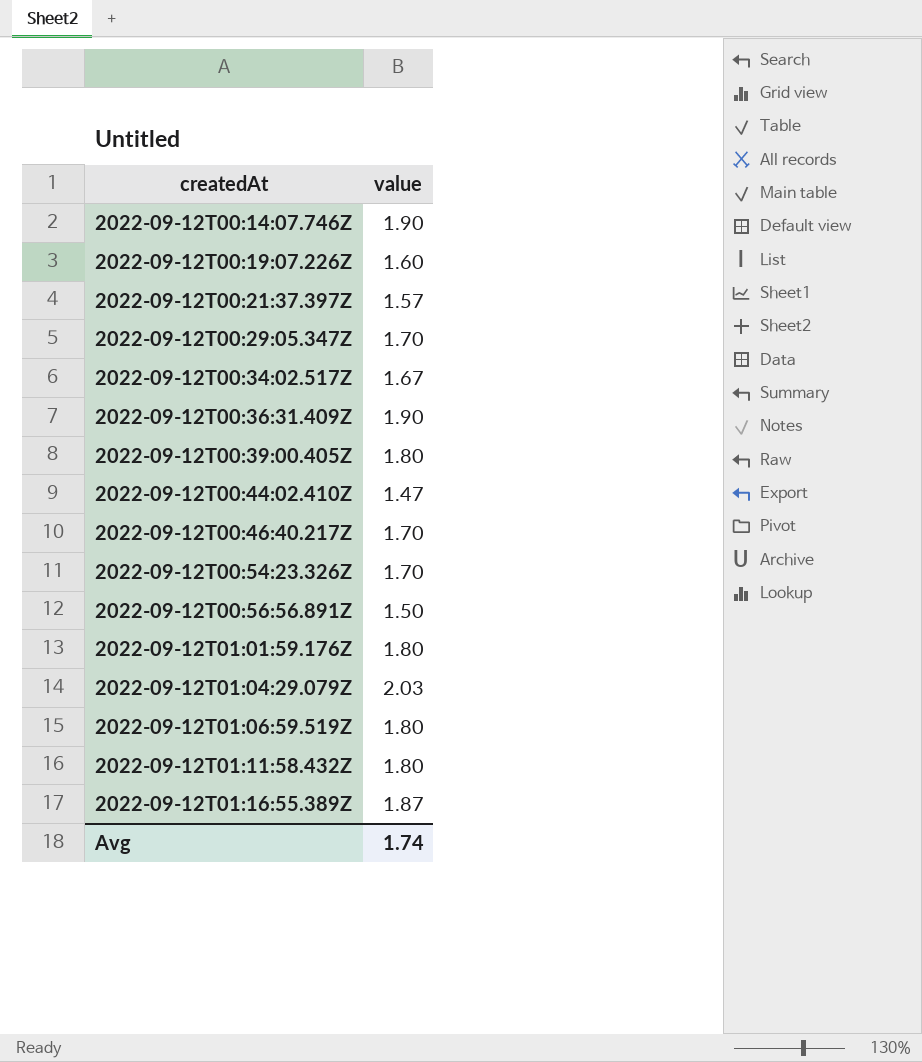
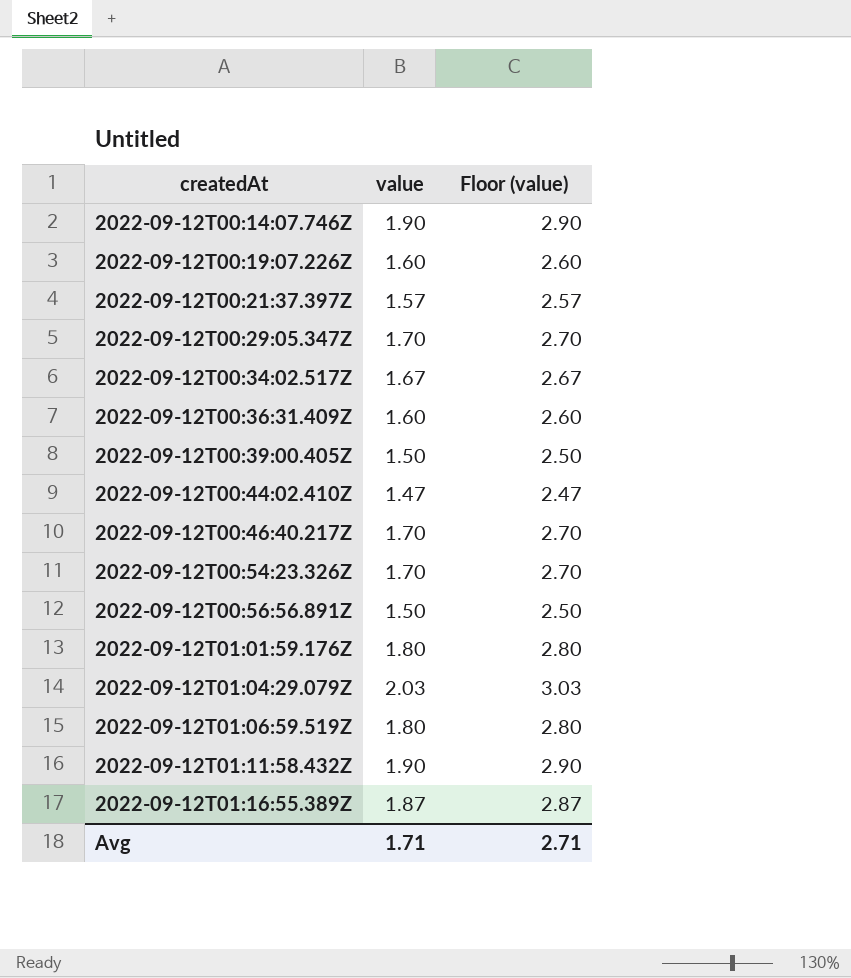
column Floor (value) | formula: none -> [value] + 1
2022-09-12T00:36:31.409Z | value: 1.90 -> 1.60
2022-09-12T00:39:00.405Z | value: 1.80 -> 1.50
2022-09-12T01:11:58.432Z | value: 1.80 -> 1.90
Avg | value: 1.74 -> 1.71

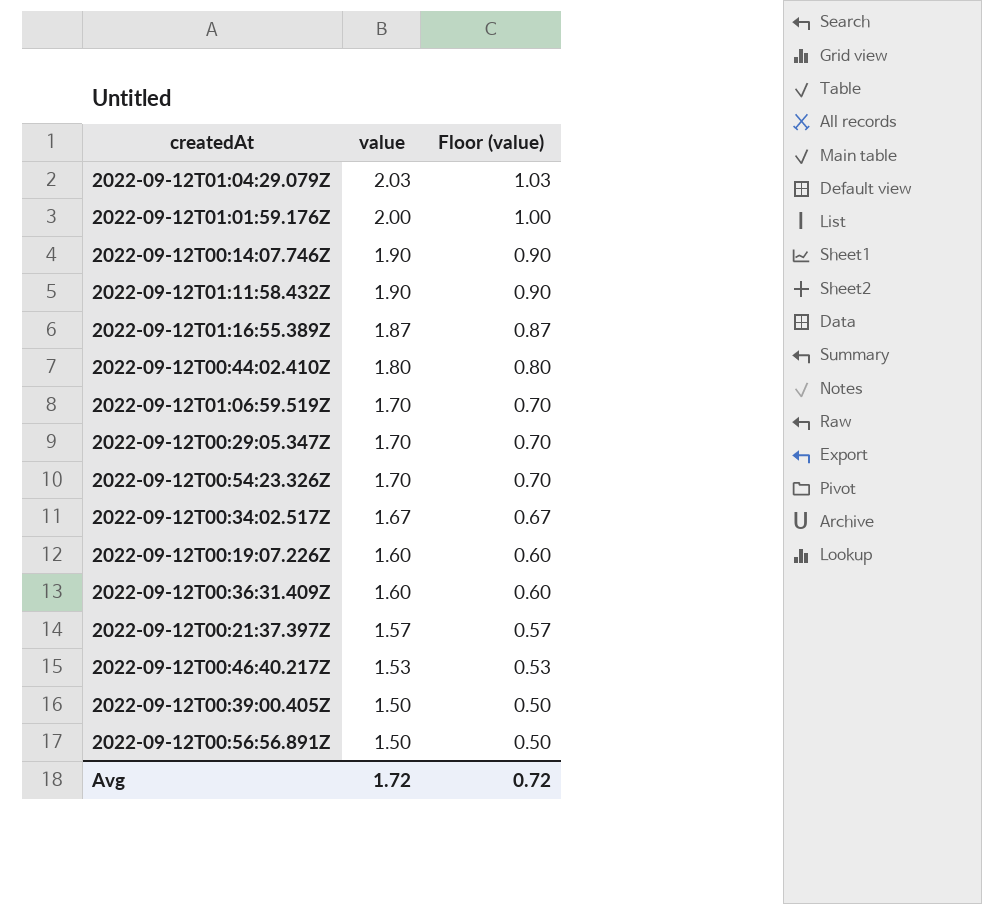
row order: createdAt ascending -> value descending
column Floor (value) | formula: [value] + 1 -> [value] - 1
2022-09-12T01:01:59.176Z | value: 1.80 -> 2.00
2022-09-12T00:44:02.410Z | value: 1.47 -> 1.80
2022-09-12T01:06:59.519Z | value: 1.80 -> 1.70
2022-09-12T00:46:40.217Z | value: 1.70 -> 1.53
Avg | value: 1.71 -> 1.72
Avg | Floor (value): 2.71 -> 0.72

